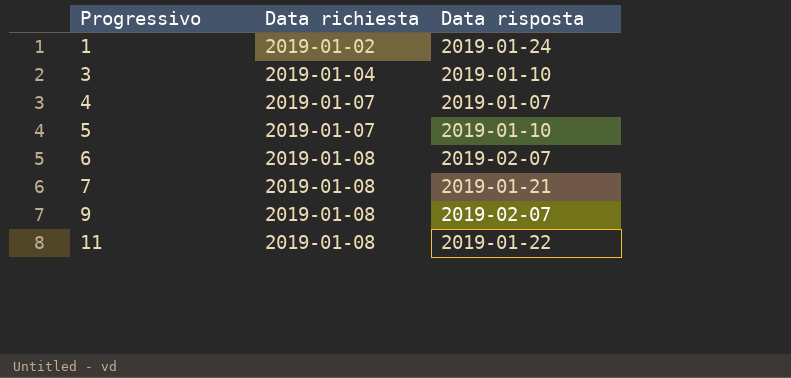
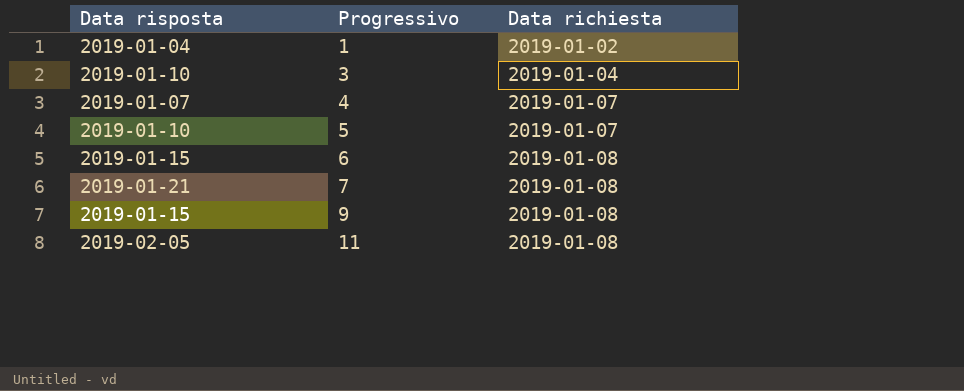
column Data risposta | position: 3 -> 1
1 | Data risposta: 2019-01-24 -> 2019-01-04
6 | Data risposta: 2019-02-07 -> 2019-01-15
9 | Data risposta: 2019-02-07 -> 2019-01-15
11 | Data risposta: 2019-01-22 -> 2019-02-05

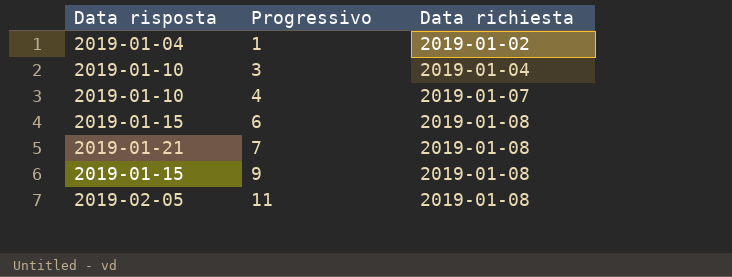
row 5: 2019-01-10 | 2019-01-07 -> none
4 | Data risposta: 2019-01-07 -> 2019-01-10

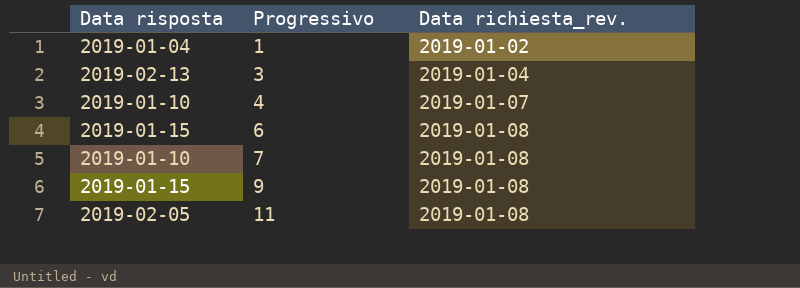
column name: Data richiesta -> Data richiesta_rev.
3 | Data risposta: 2019-01-10 -> 2019-02-13
7 | Data risposta: 2019-01-21 -> 2019-01-10

